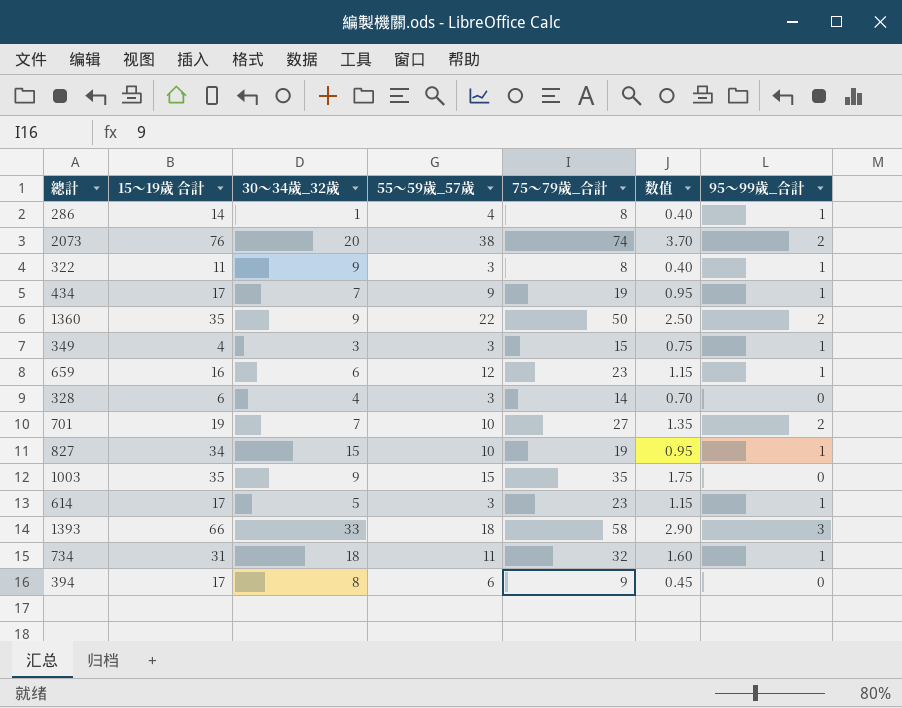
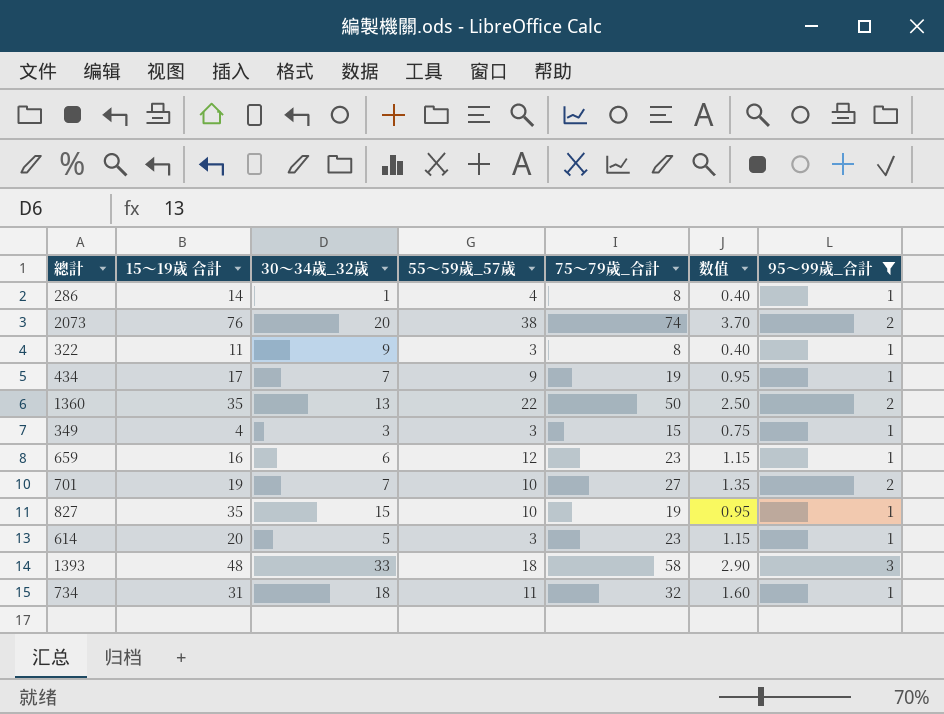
filter: none -> 95～99歲_合計 != 0
1360 | 30～34歲_32歲: 9 -> 13
827 | 15～19歲 合計: 34 -> 35
614 | 15～19歲 合計: 17 -> 20
1393 | 15～19歲 合計: 66 -> 48

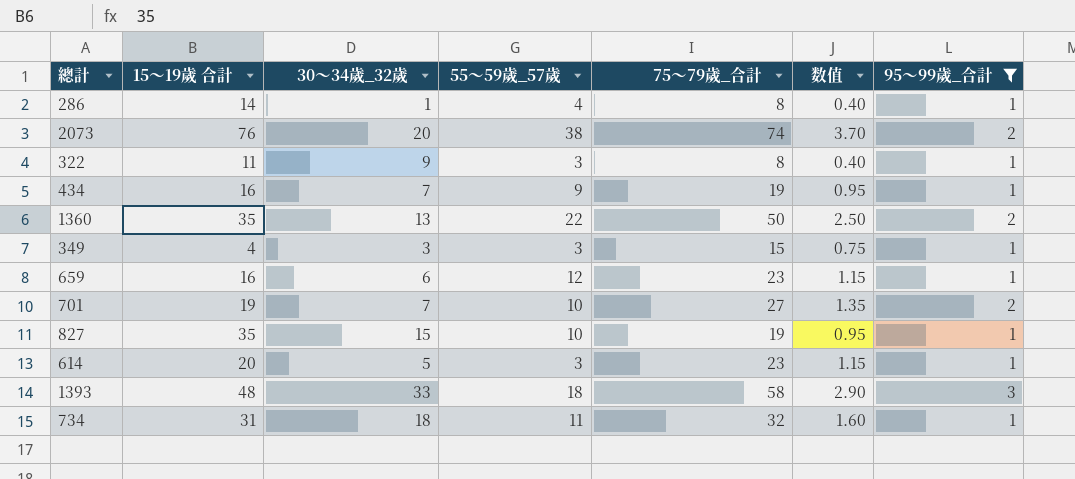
434 | 15～19歲 合計: 17 -> 16

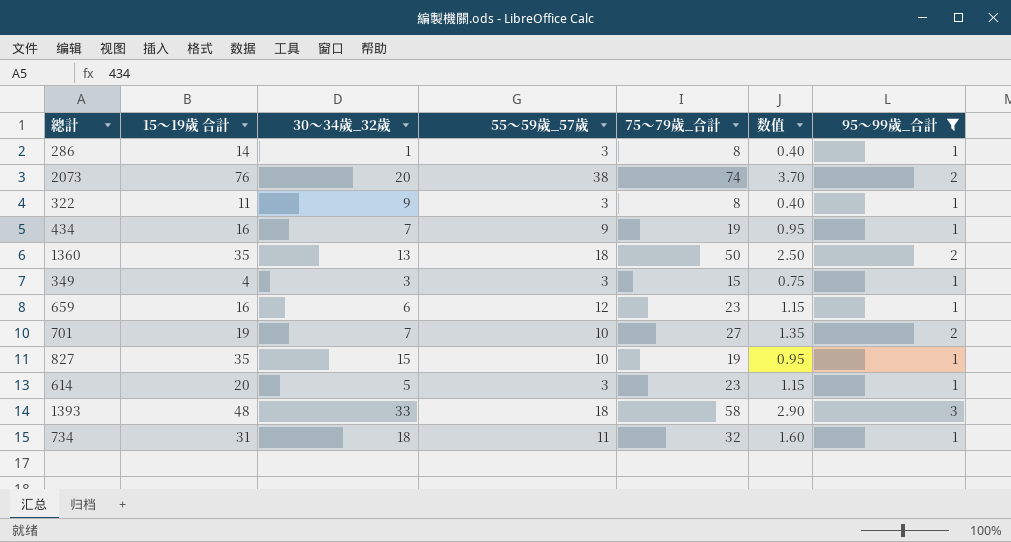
286 | 55～59歲_57歲: 4 -> 3
1360 | 55～59歲_57歲: 22 -> 18

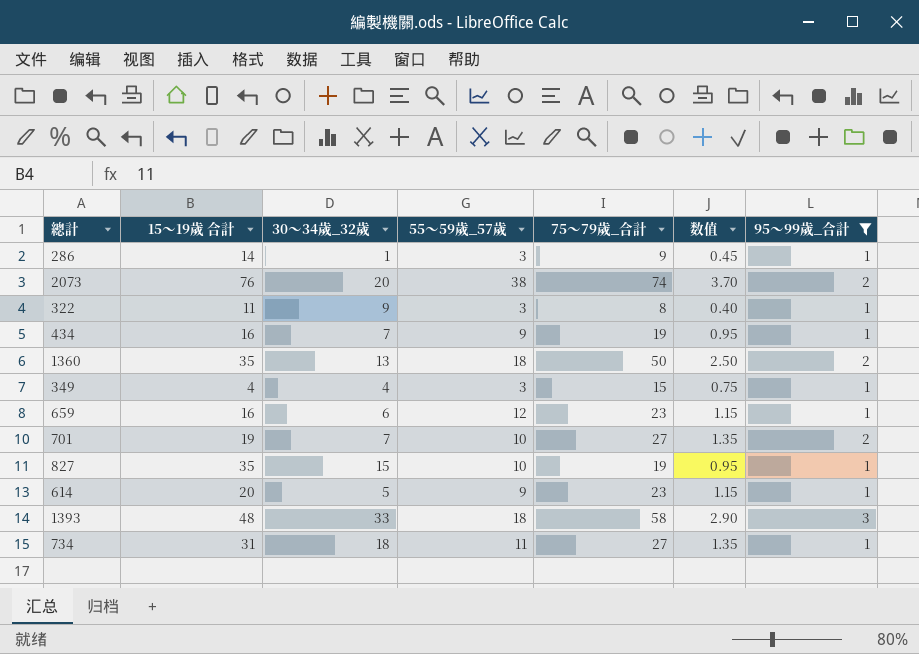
286 | 75～79歲_合計: 8 -> 9
286 | 数值: 0.40 -> 0.45
349 | 30～34歲_32歲: 3 -> 4
614 | 55～59歲_57歲: 3 -> 9
734 | 75～79歲_合計: 32 -> 27
734 | 数值: 1.60 -> 1.35

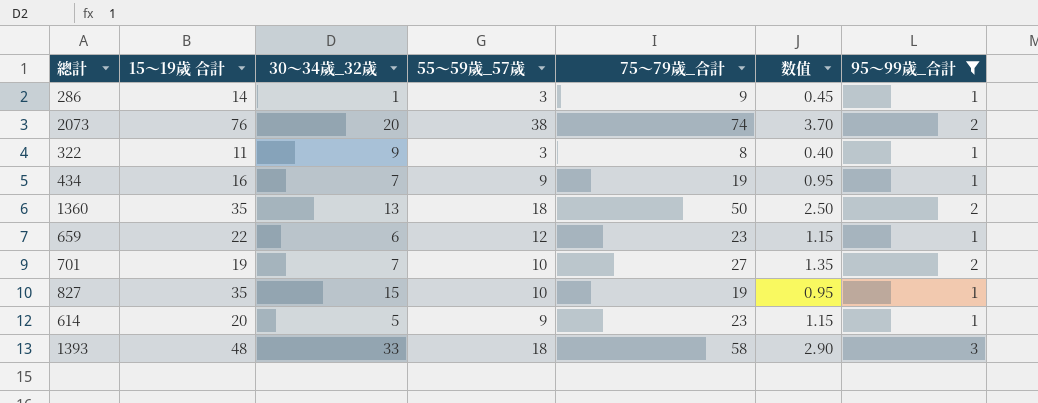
row 349: 4 | 4 | 3 | 15 | 0.75 | 1 -> none
row 734: 31 | 18 | 11 | 27 | 1.35 | 1 -> none
659 | 15～19歲 合計: 16 -> 22

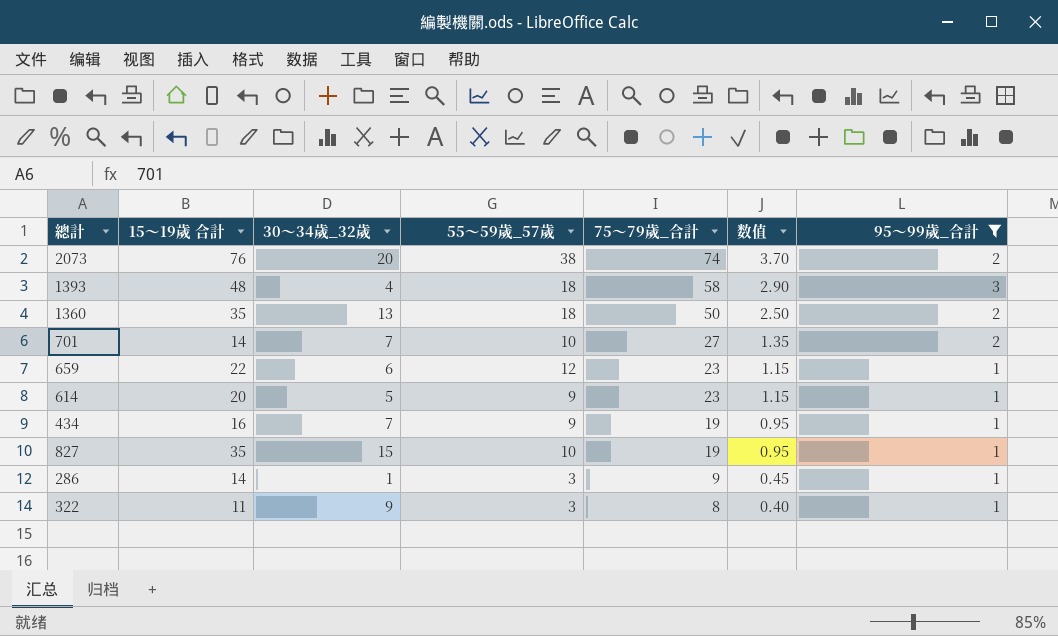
row order: none -> 75～79歲_合計 descending
1393 | 30～34歲_32歲: 33 -> 4
701 | 15～19歲 合計: 19 -> 14

